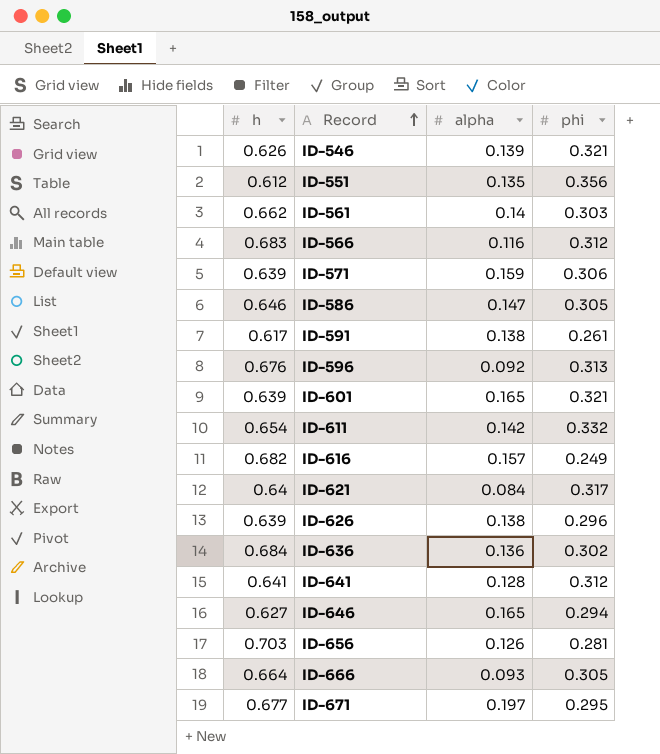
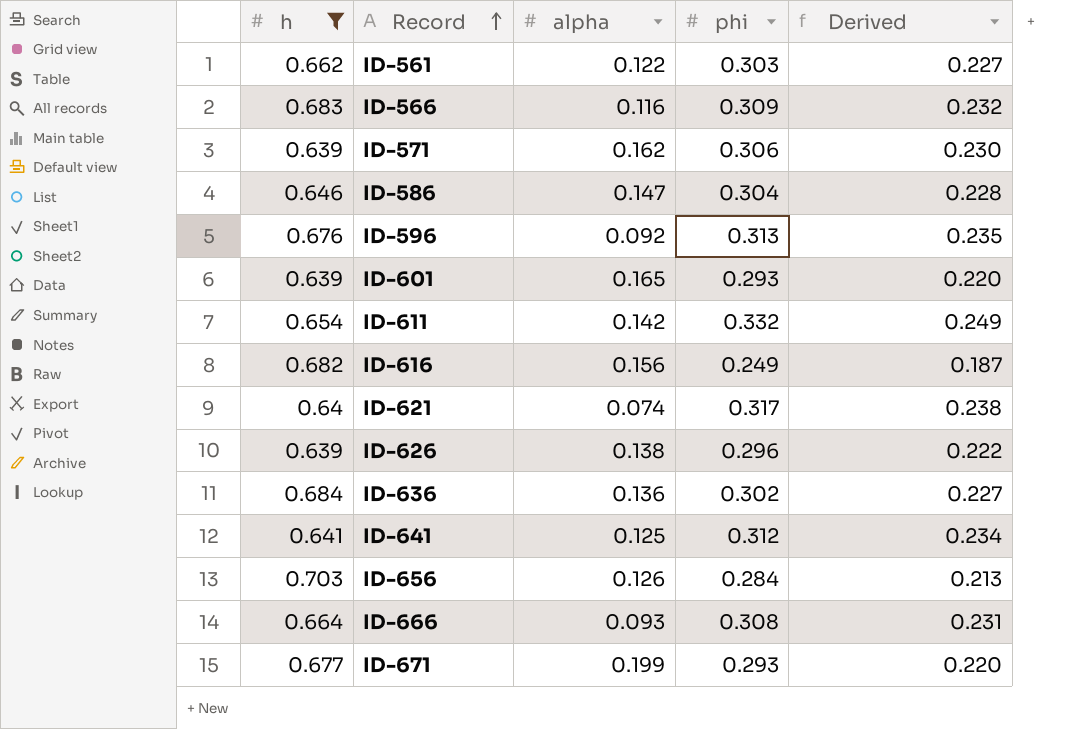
filter: none -> h >= 0.639
column Derived | formula: none -> [phi] * 0.75
ID-561 | alpha: 0.14 -> 0.122
ID-566 | phi: 0.312 -> 0.309
ID-571 | alpha: 0.159 -> 0.162
ID-586 | phi: 0.305 -> 0.304
ID-601 | phi: 0.321 -> 0.293
ID-616 | alpha: 0.157 -> 0.156
ID-621 | alpha: 0.084 -> 0.074
ID-641 | alpha: 0.128 -> 0.125
ID-656 | phi: 0.281 -> 0.284
ID-666 | phi: 0.305 -> 0.308
ID-671 | alpha: 0.197 -> 0.199
ID-671 | phi: 0.295 -> 0.293

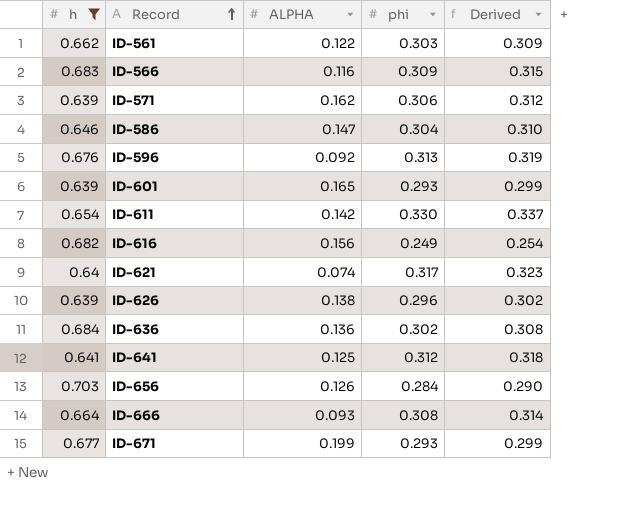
column name: alpha -> ALPHA
column Derived | formula: [phi] * 0.75 -> [phi] * 1.02
ID-611 | phi: 0.332 -> 0.330

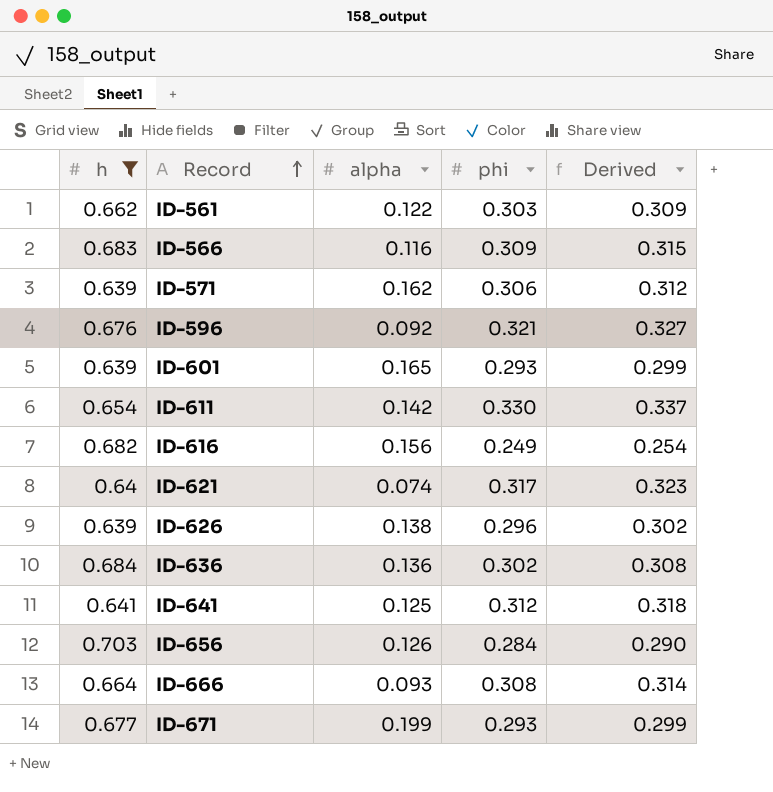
column name: ALPHA -> alpha
row ID-586: 0.646 | 0.147 | 0.304 | 0.310 -> none
ID-596 | phi: 0.313 -> 0.321
ID-596 | Derived: 0.319 -> 0.327

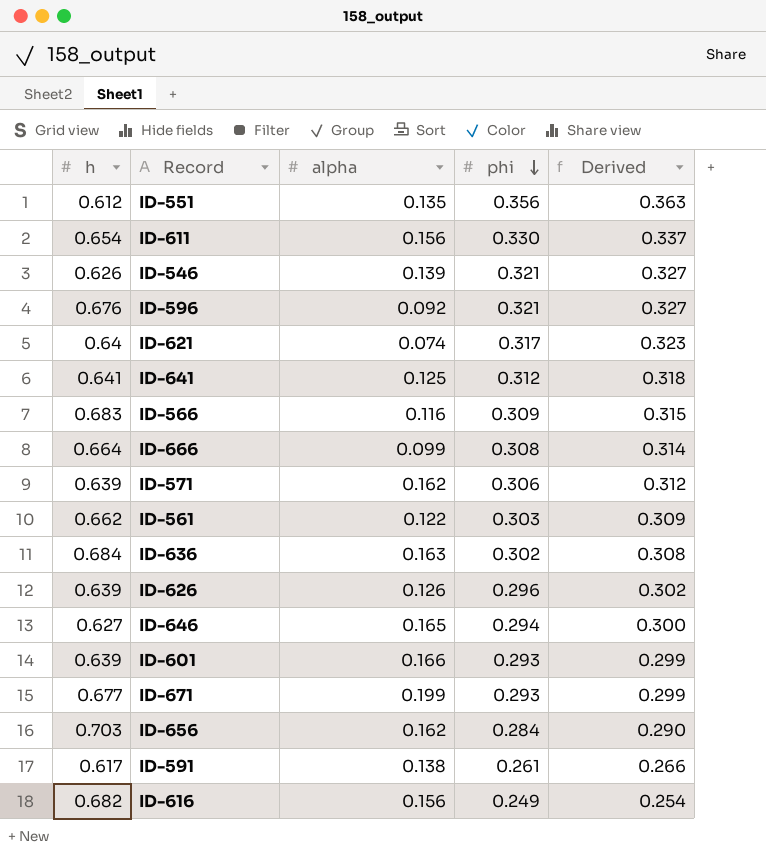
filter: h >= 0.639 -> none
row order: Record ascending -> phi descending
ID-611 | alpha: 0.142 -> 0.156
ID-666 | alpha: 0.093 -> 0.099
ID-636 | alpha: 0.136 -> 0.163
ID-626 | alpha: 0.138 -> 0.126
ID-601 | alpha: 0.165 -> 0.166
ID-656 | alpha: 0.126 -> 0.162

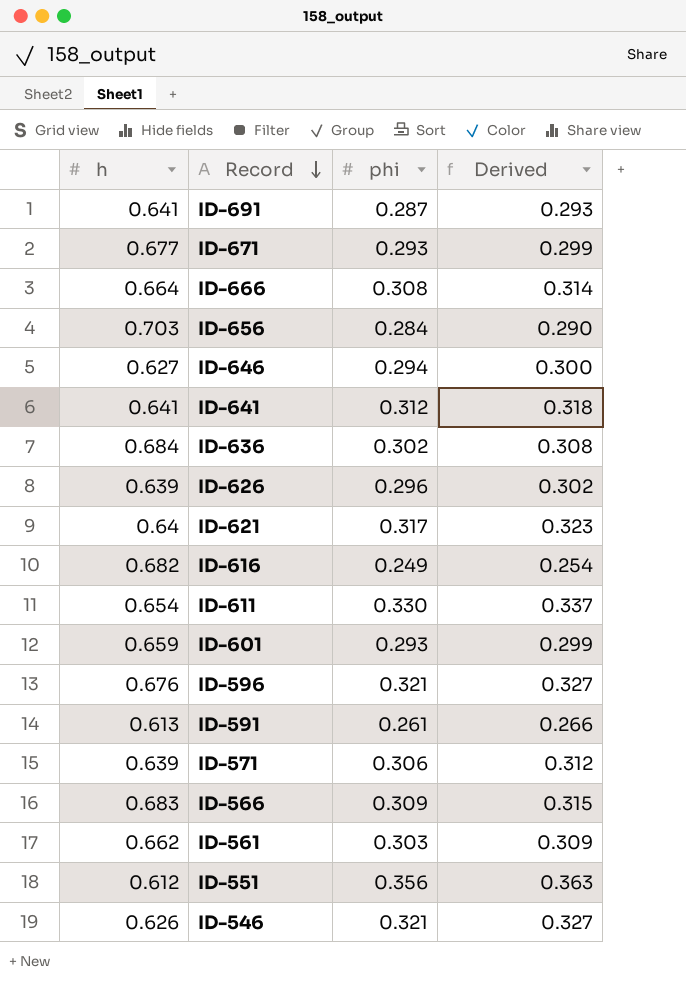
row order: phi descending -> Record descending
column alpha | position: 3 -> none
row ID-691: none -> 0.641 | 0.287 | 0.293
ID-601 | h: 0.639 -> 0.659
ID-591 | h: 0.617 -> 0.613

